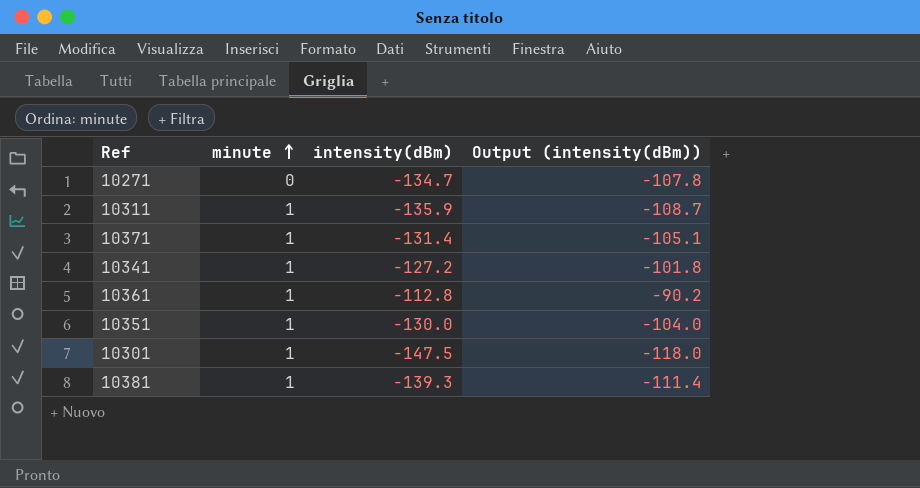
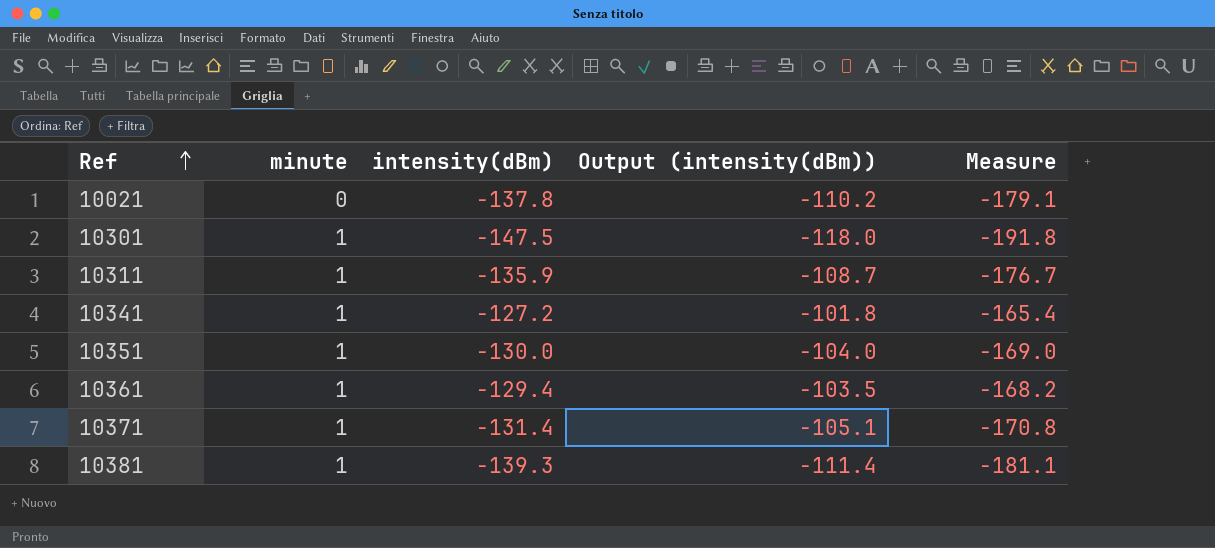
row order: minute ascending -> Ref ascending
column Measure | formula: none -> [intensity(dBm)] * 1.3
row 10271: 0 | -134.7 | -107.8 -> none
row 10021: none -> 0 | -137.8 | -110.2 | -179.1
10361 | intensity(dBm): -112.8 -> -129.4
10361 | Output (intensity(dBm)): -90.2 -> -103.5

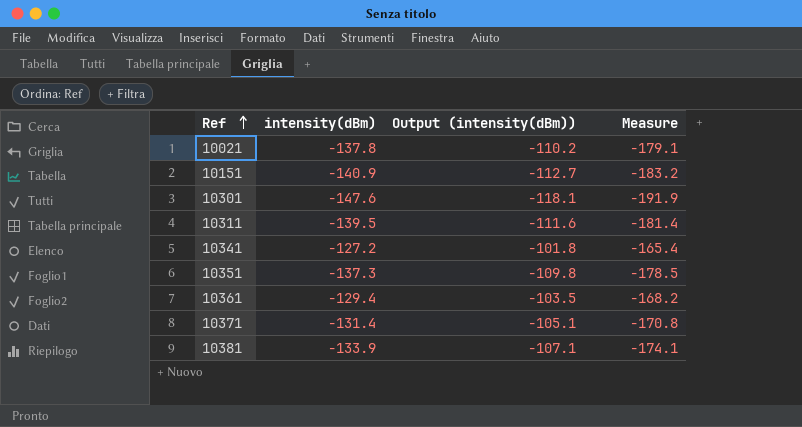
column minute | position: 2 -> none
row 10151: none -> -140.9 | -112.7 | -183.2
10301 | intensity(dBm): -147.5 -> -147.6
10301 | Output (intensity(dBm)): -118.0 -> -118.1
10301 | Measure: -191.8 -> -191.9
10311 | intensity(dBm): -135.9 -> -139.5
10311 | Output (intensity(dBm)): -108.7 -> -111.6
10311 | Measure: -176.7 -> -181.4
10351 | intensity(dBm): -130.0 -> -137.3
10351 | Output (intensity(dBm)): -104.0 -> -109.8
10351 | Measure: -169.0 -> -178.5
10381 | intensity(dBm): -139.3 -> -133.9
10381 | Output (intensity(dBm)): -111.4 -> -107.1
10381 | Measure: -181.1 -> -174.1

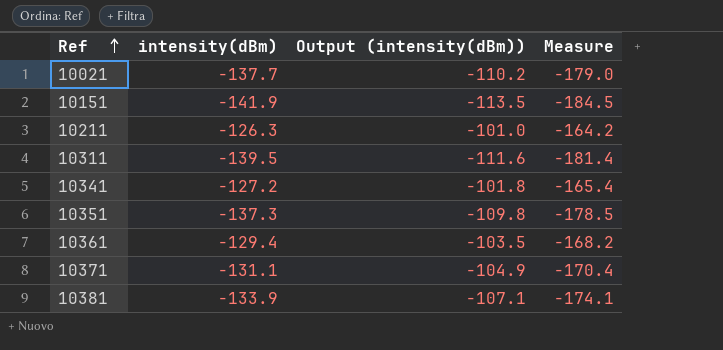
row 10301: -147.6 | -118.1 | -191.9 -> none
10021 | intensity(dBm): -137.8 -> -137.7
10021 | Measure: -179.1 -> -179.0
10151 | intensity(dBm): -140.9 -> -141.9
10151 | Output (intensity(dBm)): -112.7 -> -113.5
10151 | Measure: -183.2 -> -184.5
row 10211: none -> -126.3 | -101.0 | -164.2
10371 | intensity(dBm): -131.4 -> -131.1
10371 | Output (intensity(dBm)): -105.1 -> -104.9
10371 | Measure: -170.8 -> -170.4

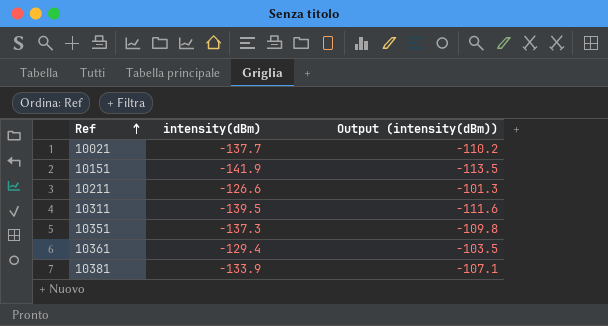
column Measure | formula: [intensity(dBm)] * 1.3 -> none
row 10341: -127.2 | -101.8 | -165.4 -> none
row 10371: -131.1 | -104.9 | -170.4 -> none
10211 | intensity(dBm): -126.3 -> -126.6
10211 | Output (intensity(dBm)): -101.0 -> -101.3

